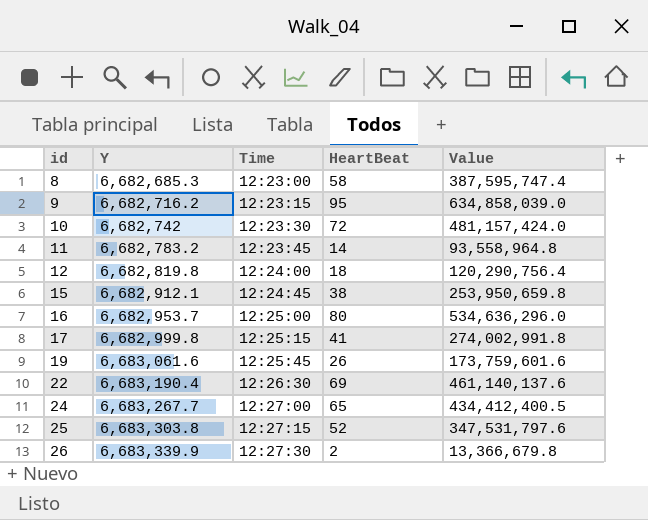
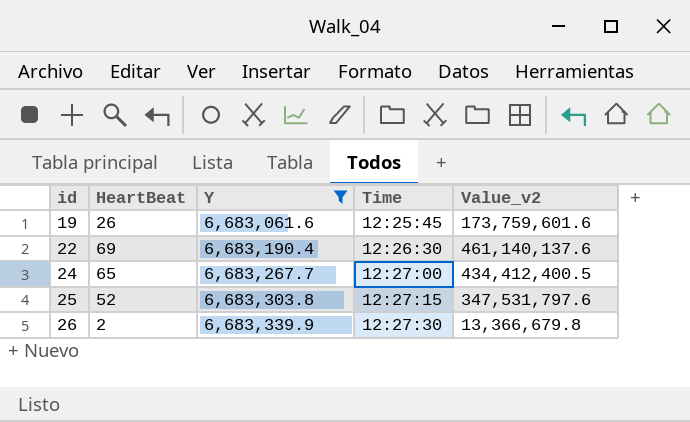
filter: none -> Y >= 6,683,061.6
column HeartBeat | position: 4 -> 2
column name: Value -> Value_v2

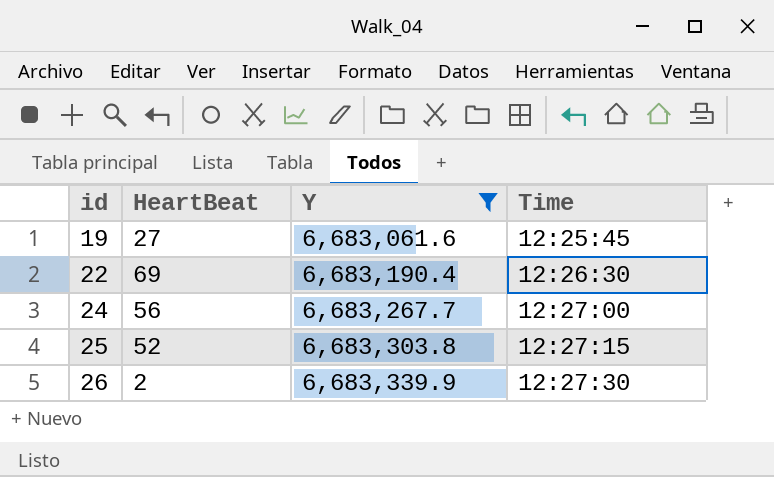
column Value_v2 | formula: [HeartBeat] * [Y] -> none
19 | HeartBeat: 26 -> 27
24 | HeartBeat: 65 -> 56

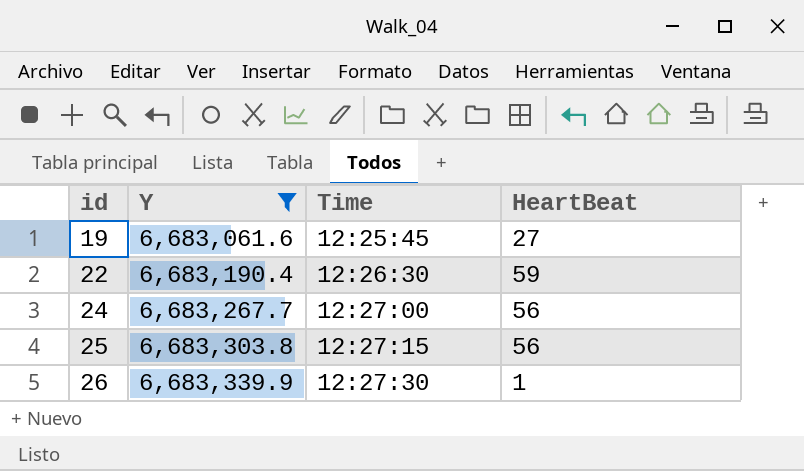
column HeartBeat | position: 2 -> 4
22 | HeartBeat: 69 -> 59
25 | HeartBeat: 52 -> 56
26 | HeartBeat: 2 -> 1

